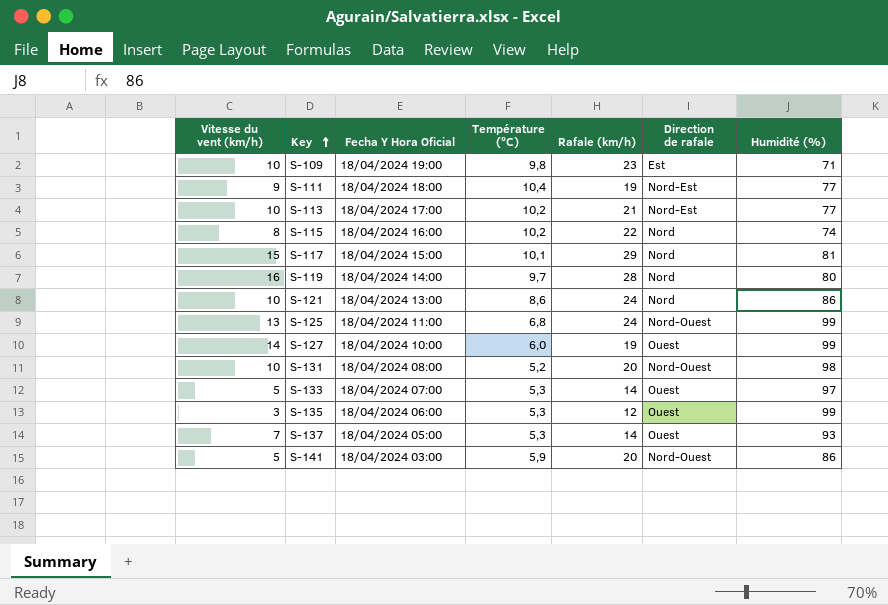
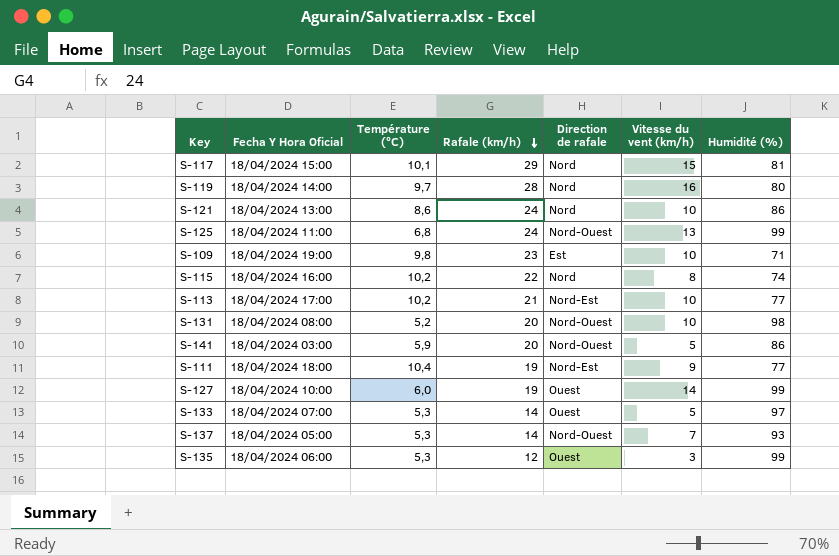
row order: Key ascending -> Rafale (km/h) descending
column Vitesse du vent (km/h) | position: 1 -> 6
S-137 | Direction de rafale: Ouest -> Nord-Ouest

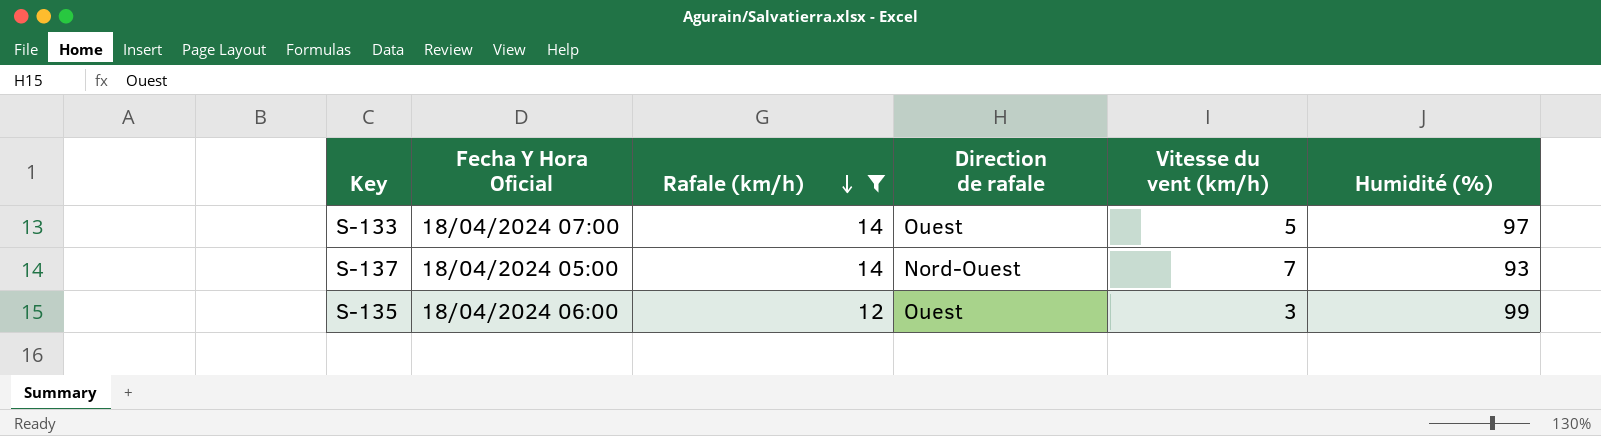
filter: none -> Rafale (km/h) <= 14
column Température (ºC) | position: 3 -> none

